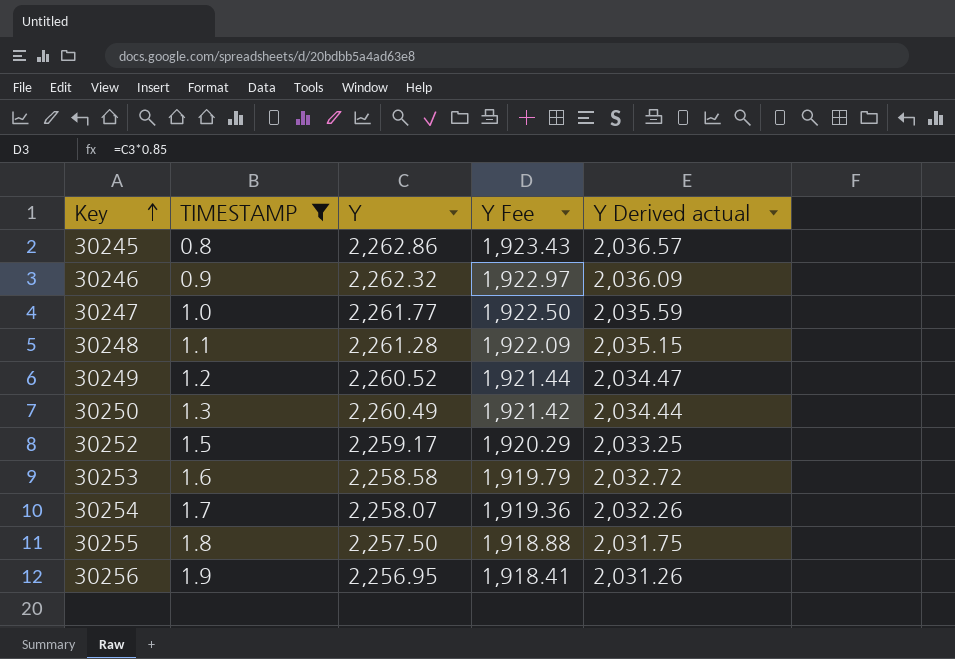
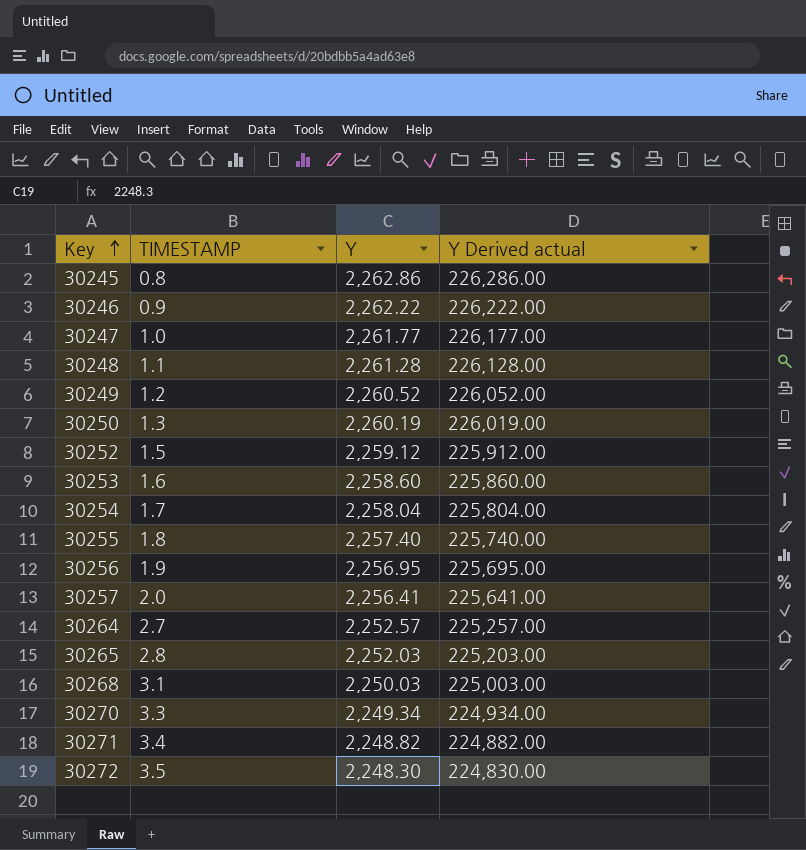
filter: TIMESTAMP <= 1.9 -> none
column Y Fee | formula: [Y] * 0.85 -> none
column Y Derived actual | formula: [Y] * 0.9 -> [Y] * 100
30246 | Y: 2,262.32 -> 2,262.22
30250 | Y: 2,260.49 -> 2,260.19
30252 | Y: 2,259.17 -> 2,259.12
30253 | Y: 2,258.58 -> 2,258.60
30254 | Y: 2,258.07 -> 2,258.04
30255 | Y: 2,257.50 -> 2,257.40

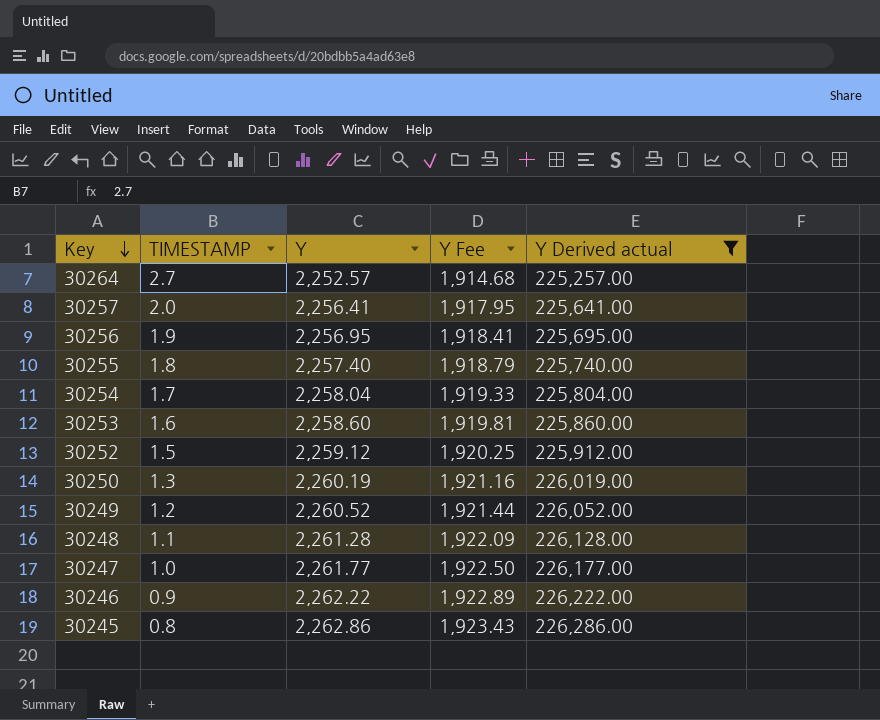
filter: none -> Y Derived actual >= 225,257.00
row order: Key ascending -> Key descending
column Y Fee | formula: none -> [Y] * 0.85

